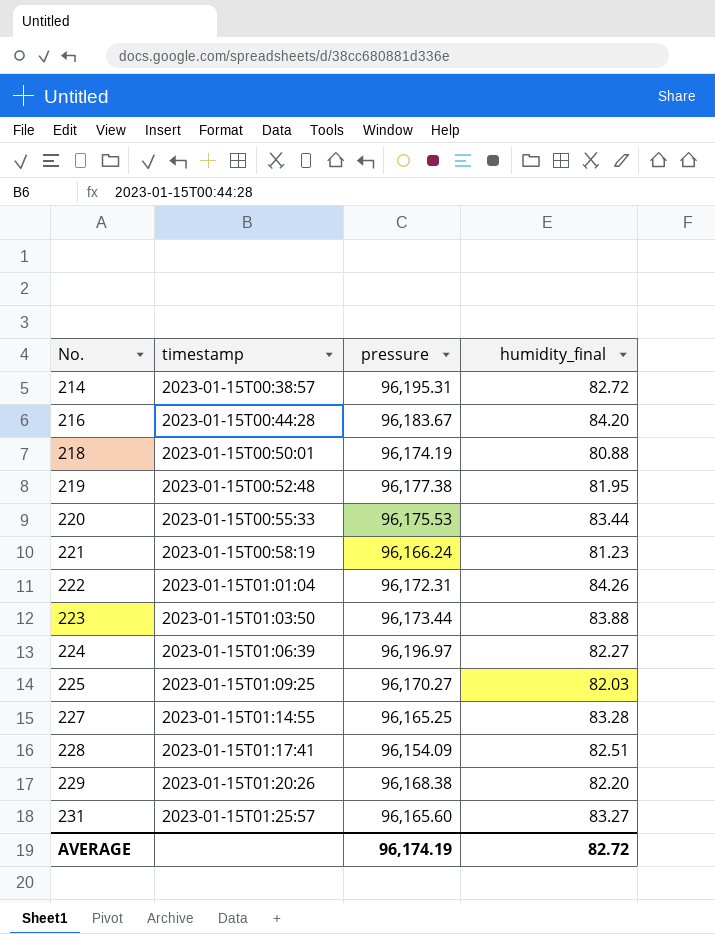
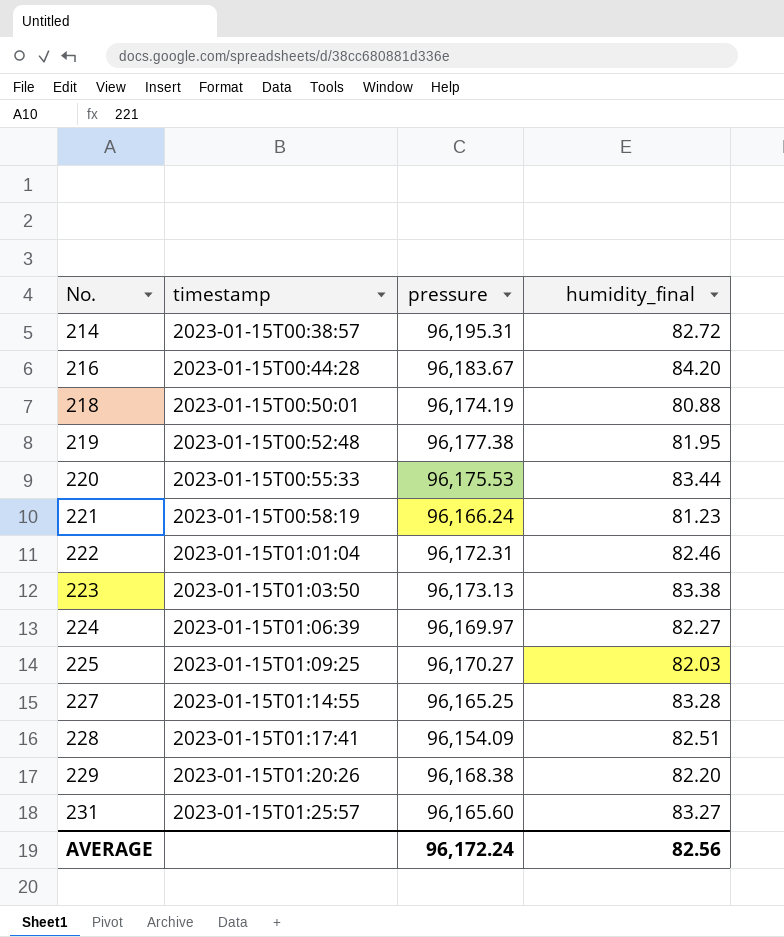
222 | humidity_final: 84.26 -> 82.46
223 | pressure: 96,173.44 -> 96,173.13
223 | humidity_final: 83.88 -> 83.38
224 | pressure: 96,196.97 -> 96,169.97
AVERAGE | pressure: 96,174.19 -> 96,172.24
AVERAGE | humidity_final: 82.72 -> 82.56

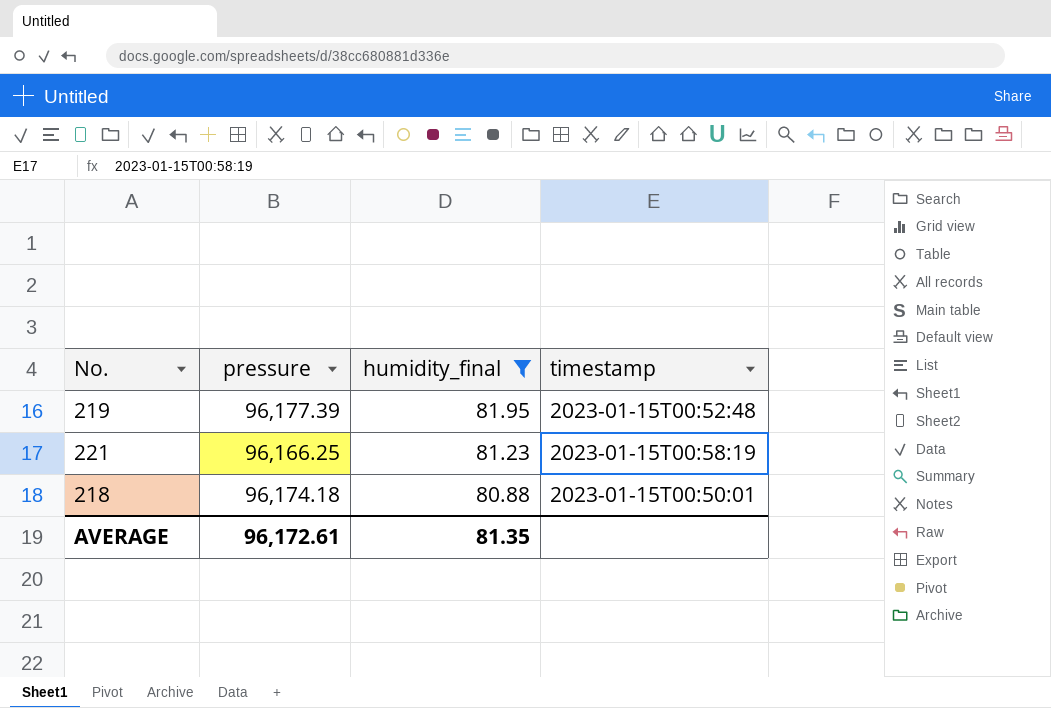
filter: none -> humidity_final <= 81.95
row order: No. ascending -> humidity_final descending
column timestamp | position: 2 -> 4
219 | pressure: 96,177.38 -> 96,177.39
221 | pressure: 96,166.24 -> 96,166.25
218 | pressure: 96,174.19 -> 96,174.18
AVERAGE | pressure: 96,172.24 -> 96,172.61
AVERAGE | humidity_final: 82.56 -> 81.35

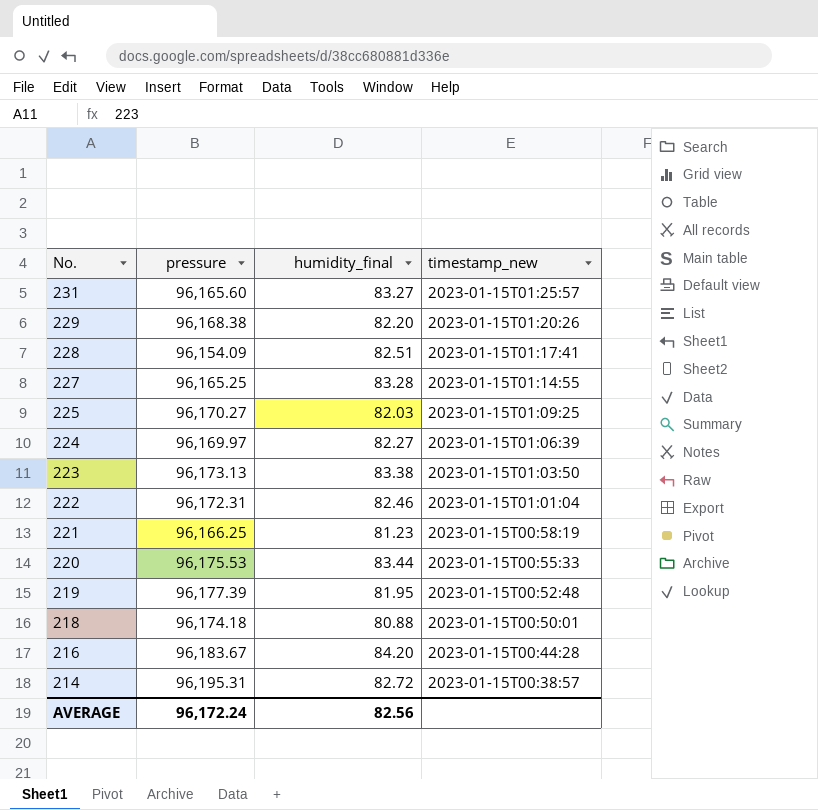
filter: humidity_final <= 81.95 -> none
row order: humidity_final descending -> No. descending
column name: timestamp -> timestamp_new
AVERAGE | pressure: 96,172.61 -> 96,172.24
AVERAGE | humidity_final: 81.35 -> 82.56

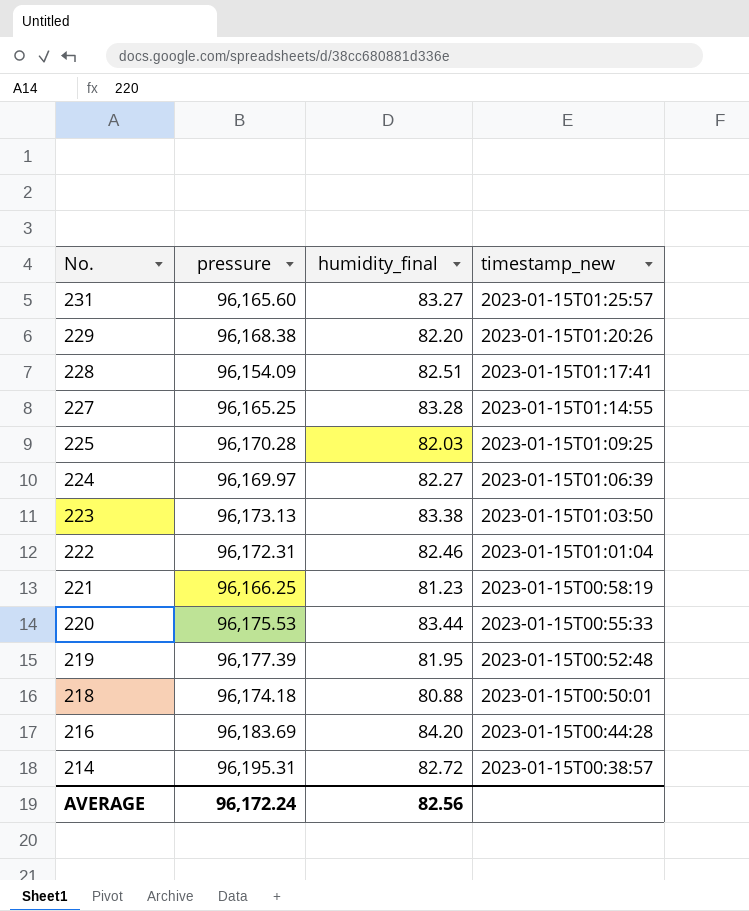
225 | pressure: 96,170.27 -> 96,170.28
216 | pressure: 96,183.67 -> 96,183.69

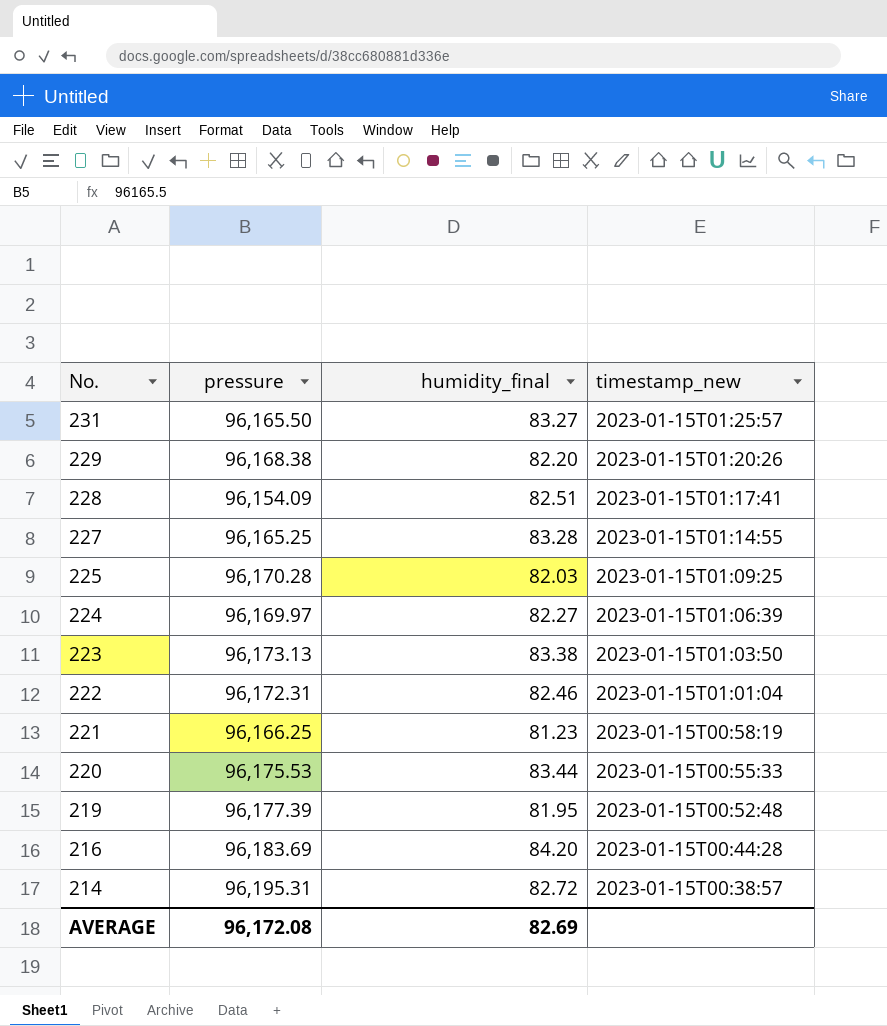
row 218: 96,174.18 | 80.88 | 2023-01-15T00:50:01 -> none
231 | pressure: 96,165.60 -> 96,165.50
AVERAGE | pressure: 96,172.24 -> 96,172.08
AVERAGE | humidity_final: 82.56 -> 82.69

